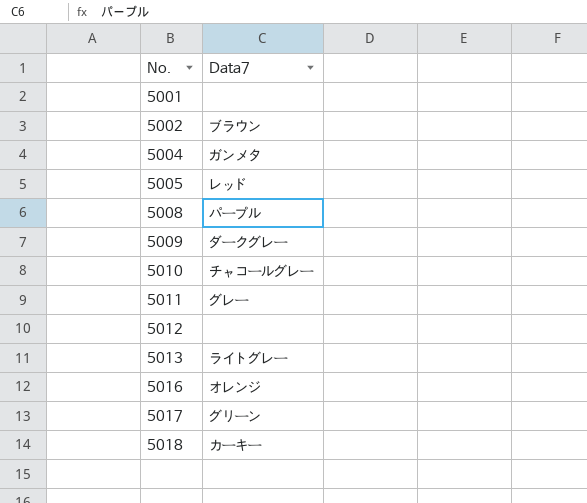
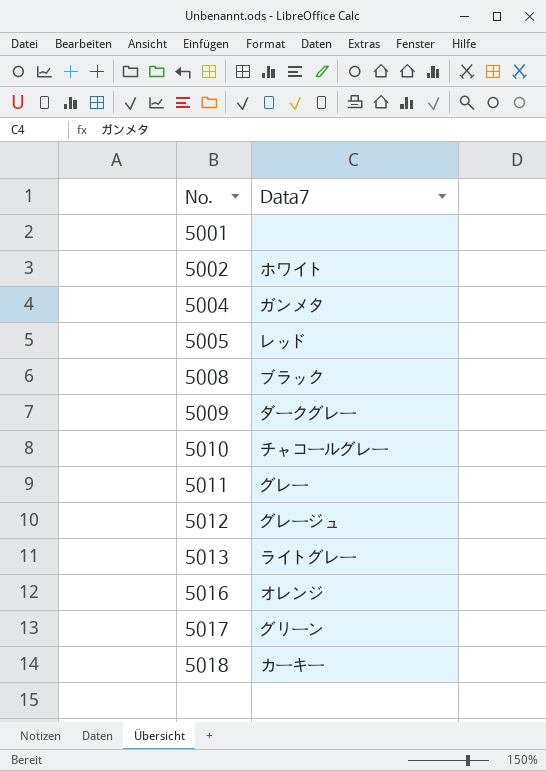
5002 | Data7: ブラウン -> ホワイト
5008 | Data7: パープル -> ブラック
5012 | Data7: none -> グレージュ

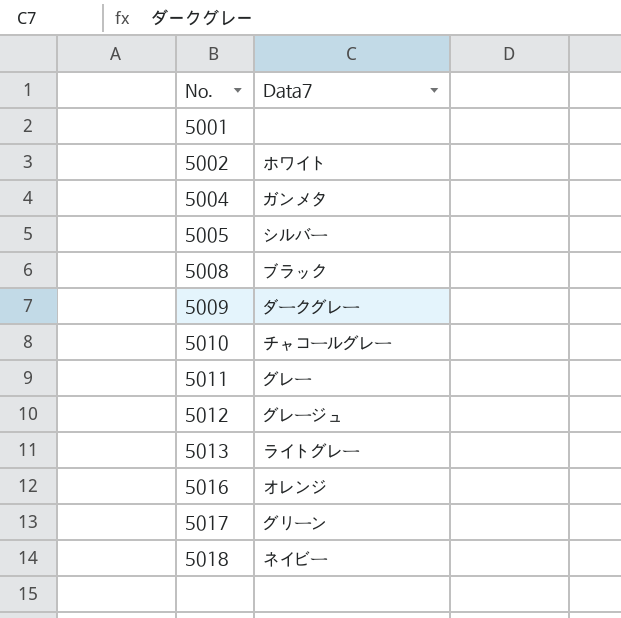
5005 | Data7: レッド -> シルバー
5018 | Data7: カーキー -> ネイビー

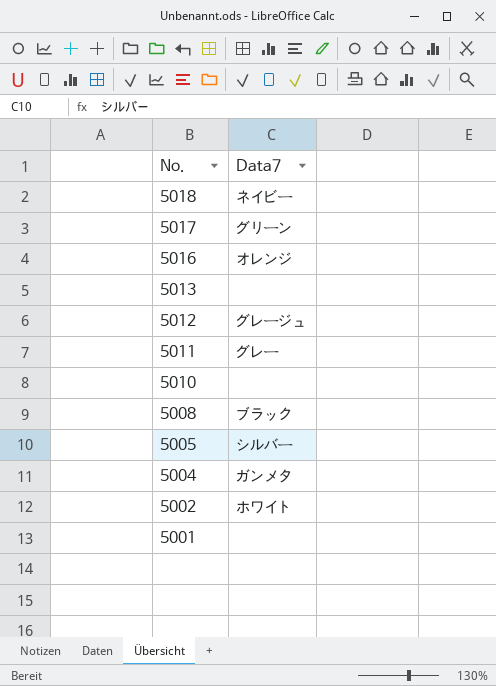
row order: No. ascending -> No. descending
row 5009: ダークグレー -> none
5013 | Data7: ライトグレー -> none
5010 | Data7: チャコールグレー -> none

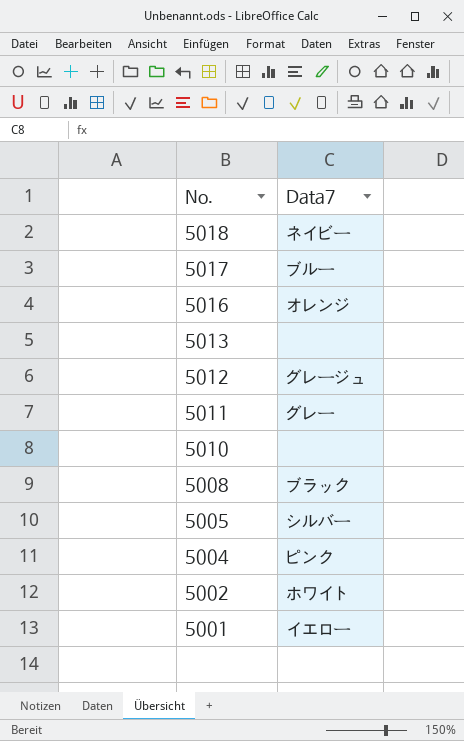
5017 | Data7: グリーン -> ブルー
5004 | Data7: ガンメタ -> ピンク
5001 | Data7: none -> イエロー

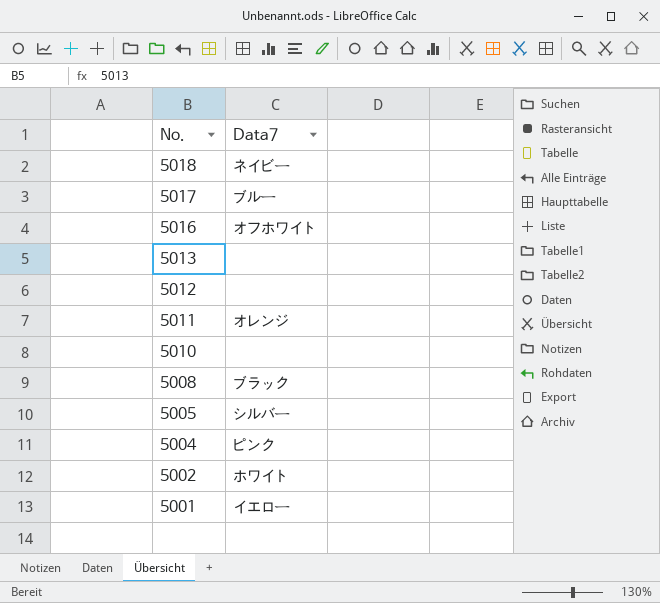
5016 | Data7: オレンジ -> オフホワイト
5012 | Data7: グレージュ -> none
5011 | Data7: グレー -> オレンジ

